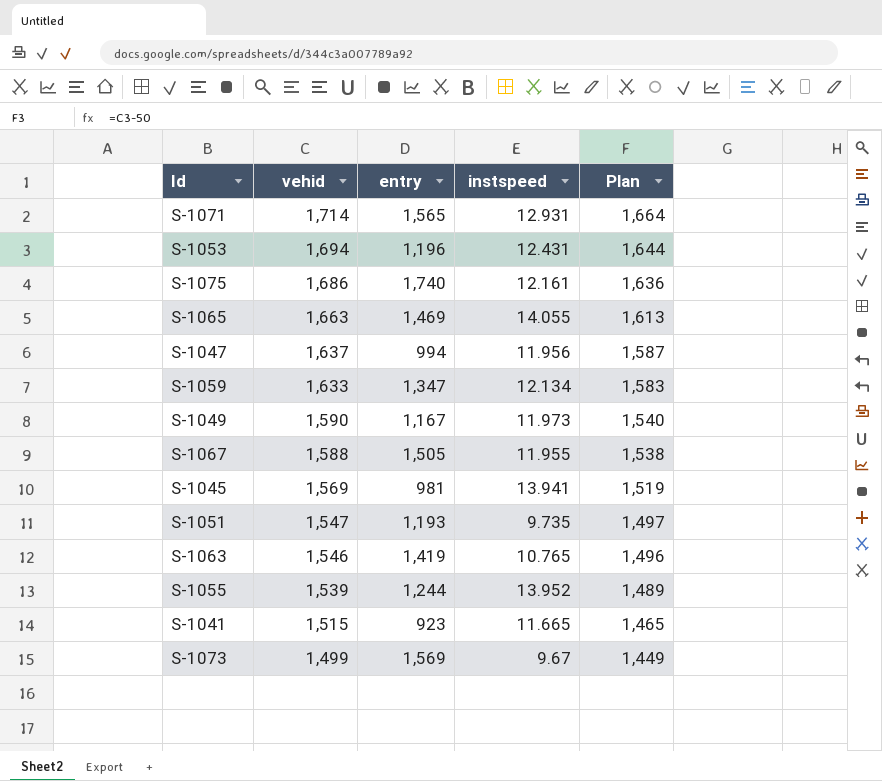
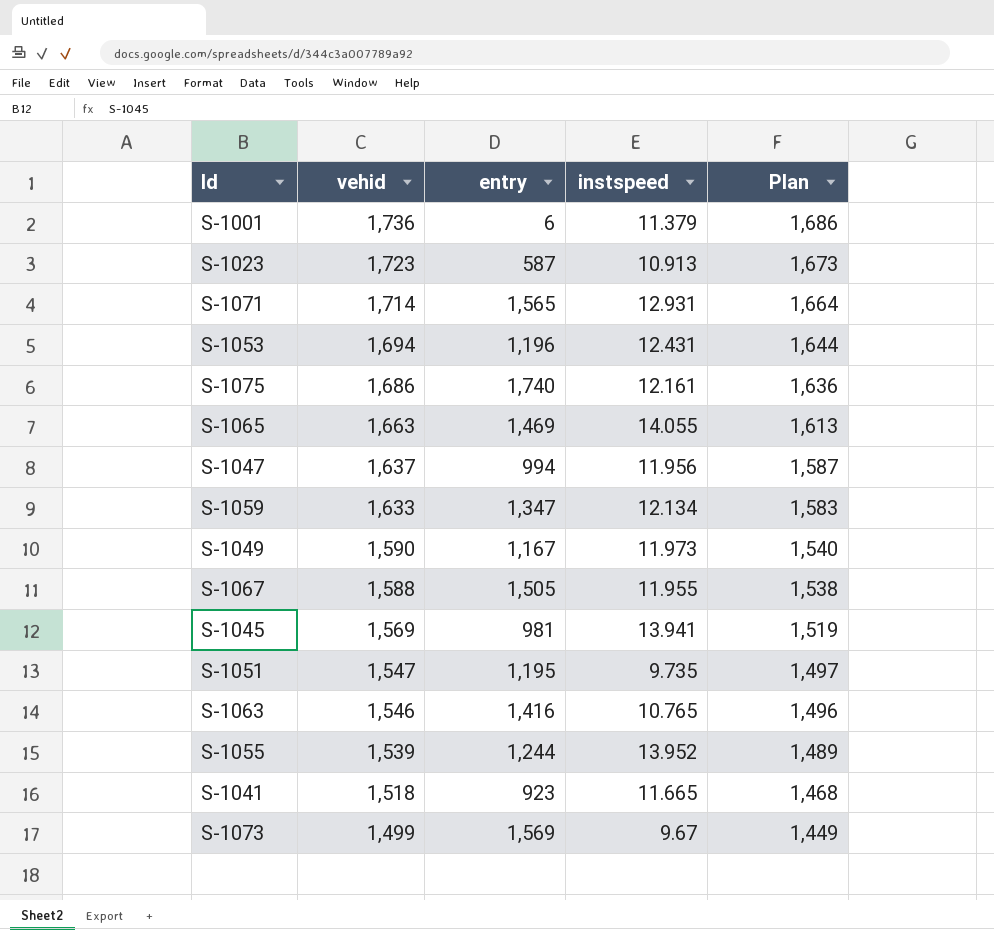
row S-1001: none -> 1,736 | 6 | 11.379 | 1,686
row S-1023: none -> 1,723 | 587 | 10.913 | 1,673
S-1051 | entry: 1,193 -> 1,195
S-1063 | entry: 1,419 -> 1,416
S-1041 | vehid: 1,515 -> 1,518
S-1041 | Plan: 1,465 -> 1,468

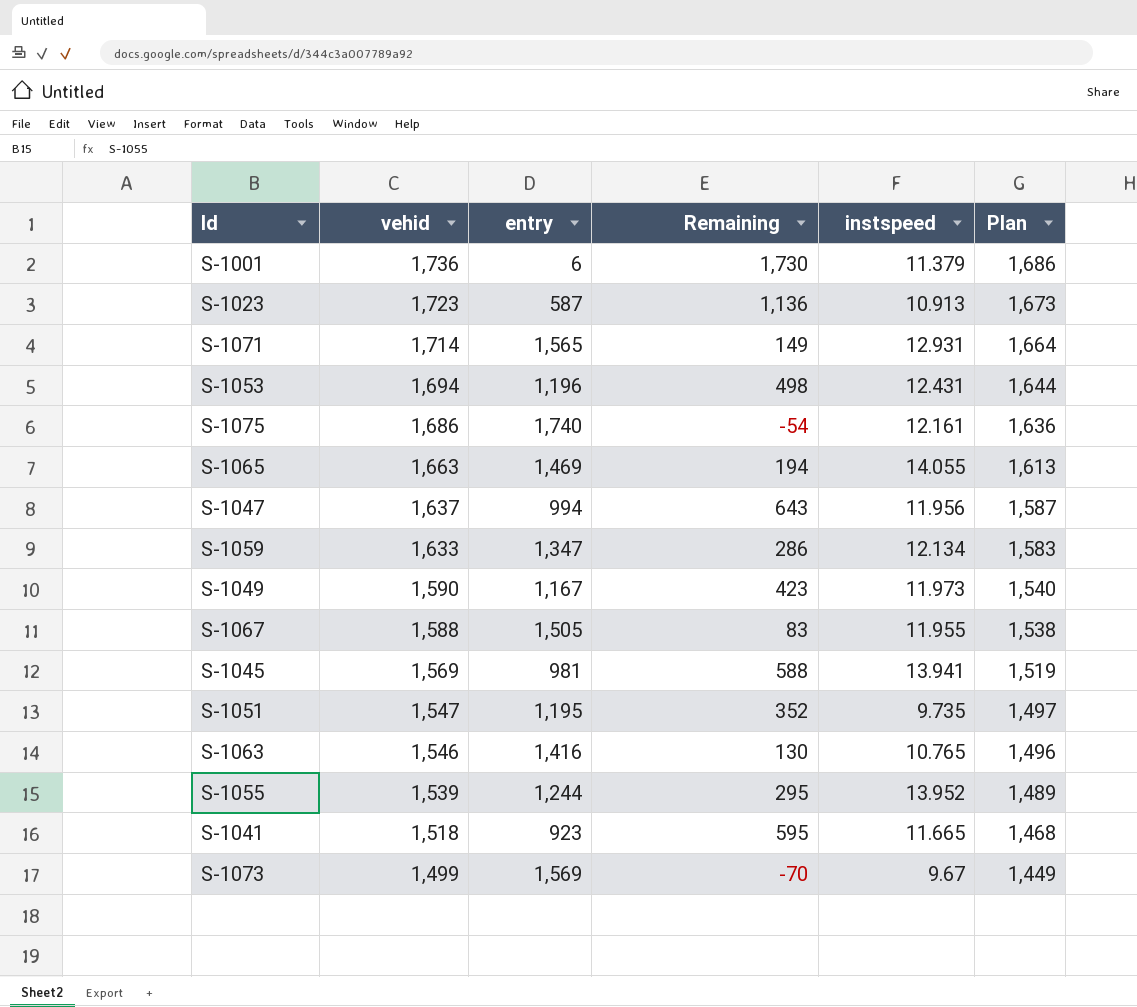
column Remaining | formula: none -> [vehid] - [entry]

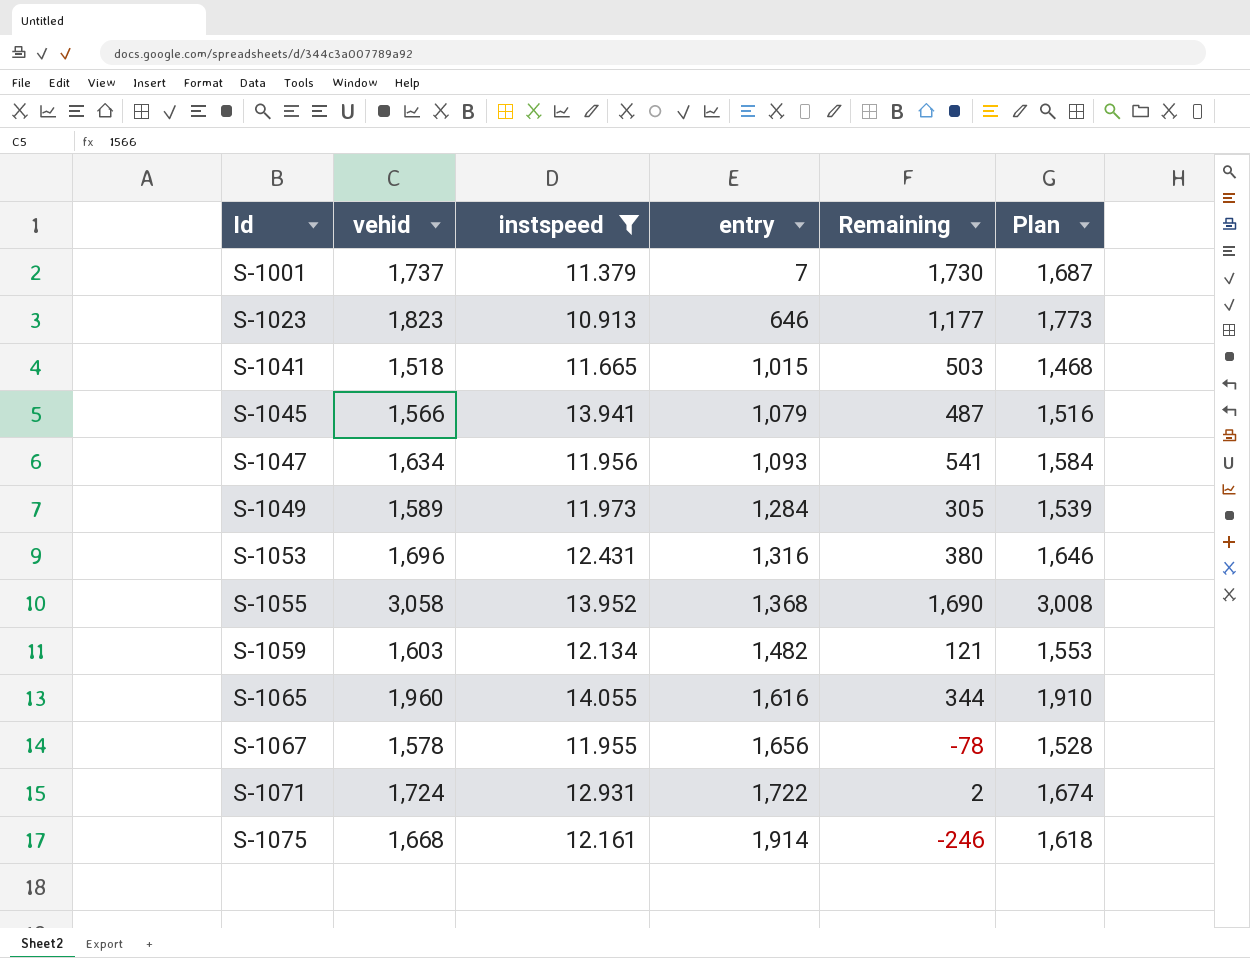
filter: none -> instspeed >= 10.913
row order: vehid descending -> Id ascending
column instspeed | position: 5 -> 3
S-1001 | vehid: 1,736 -> 1,737
S-1001 | entry: 6 -> 7
S-1001 | Plan: 1,686 -> 1,687
S-1023 | vehid: 1,723 -> 1,823
S-1023 | entry: 587 -> 646
S-1023 | Remaining: 1,136 -> 1,177
S-1023 | Plan: 1,673 -> 1,773
S-1041 | entry: 923 -> 1,015
S-1041 | Remaining: 595 -> 503
S-1045 | vehid: 1,569 -> 1,566
S-1045 | entry: 981 -> 1,079
S-1045 | Remaining: 588 -> 487
S-1045 | Plan: 1,519 -> 1,516
S-1047 | vehid: 1,637 -> 1,634
S-1047 | entry: 994 -> 1,093
S-1047 | Remaining: 643 -> 541
S-1047 | Plan: 1,587 -> 1,584
S-1049 | vehid: 1,590 -> 1,589
S-1049 | entry: 1,167 -> 1,284
S-1049 | Remaining: 423 -> 305
S-1049 | Plan: 1,540 -> 1,539
S-1053 | vehid: 1,694 -> 1,696
S-1053 | entry: 1,196 -> 1,316
S-1053 | Remaining: 498 -> 380
S-1053 | Plan: 1,644 -> 1,646
S-1055 | vehid: 1,539 -> 3,058
S-1055 | entry: 1,244 -> 1,368
S-1055 | Remaining: 295 -> 1,690
S-1055 | Plan: 1,489 -> 3,008
S-1059 | vehid: 1,633 -> 1,603
S-1059 | entry: 1,347 -> 1,482
S-1059 | Remaining: 286 -> 121
S-1059 | Plan: 1,583 -> 1,553
S-1065 | vehid: 1,663 -> 1,960
S-1065 | entry: 1,469 -> 1,616
S-1065 | Remaining: 194 -> 344
S-1065 | Plan: 1,613 -> 1,910
S-1067 | vehid: 1,588 -> 1,578
S-1067 | entry: 1,505 -> 1,656
S-1067 | Remaining: 83 -> -78
S-1067 | Plan: 1,538 -> 1,528
S-1071 | vehid: 1,714 -> 1,724
S-1071 | entry: 1,565 -> 1,722
S-1071 | Remaining: 149 -> 2
S-1071 | Plan: 1,664 -> 1,674
S-1075 | vehid: 1,686 -> 1,668
S-1075 | entry: 1,740 -> 1,914
S-1075 | Remaining: -54 -> -246
S-1075 | Plan: 1,636 -> 1,618

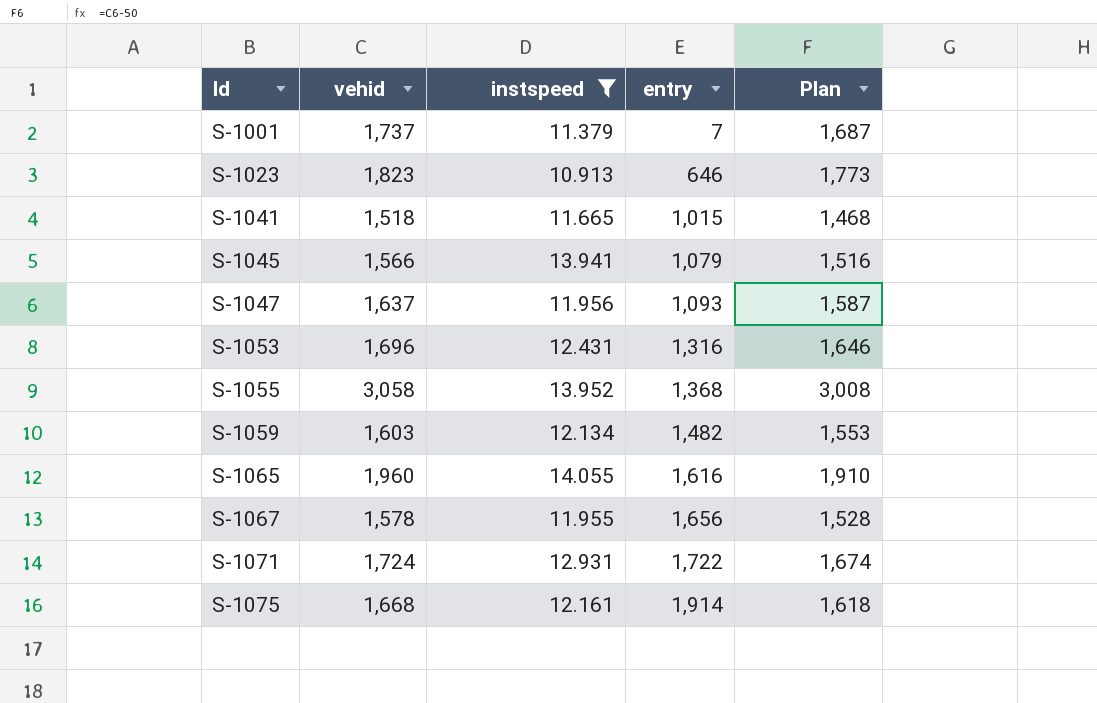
column Remaining | formula: [vehid] - [entry] -> none
row S-1049: 1,589 | 11.973 | 1,284 | 305 | 1,539 -> none
S-1047 | vehid: 1,634 -> 1,637
S-1047 | Plan: 1,584 -> 1,587

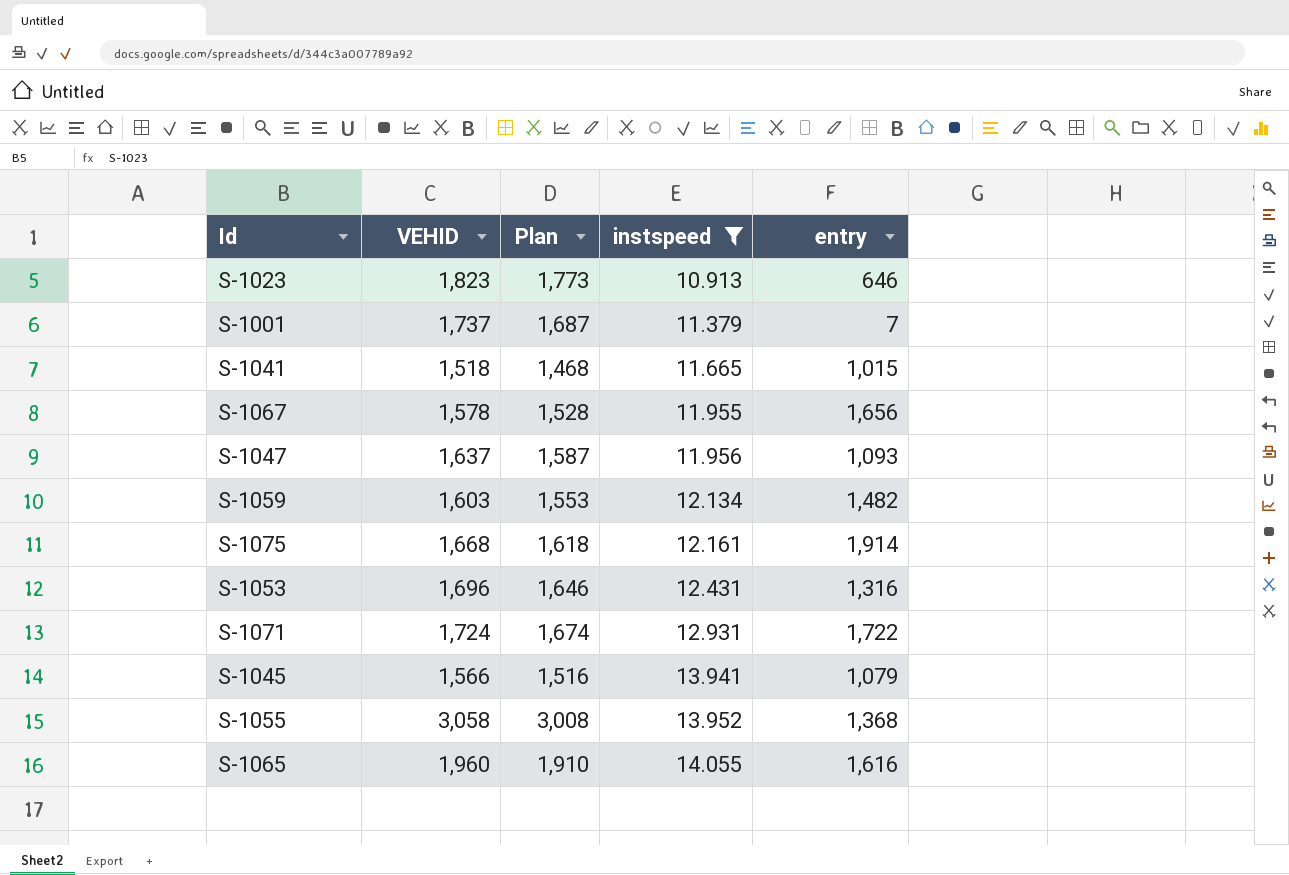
row order: Id ascending -> instspeed ascending
column name: vehid -> VEHID
column Plan | position: 5 -> 3

